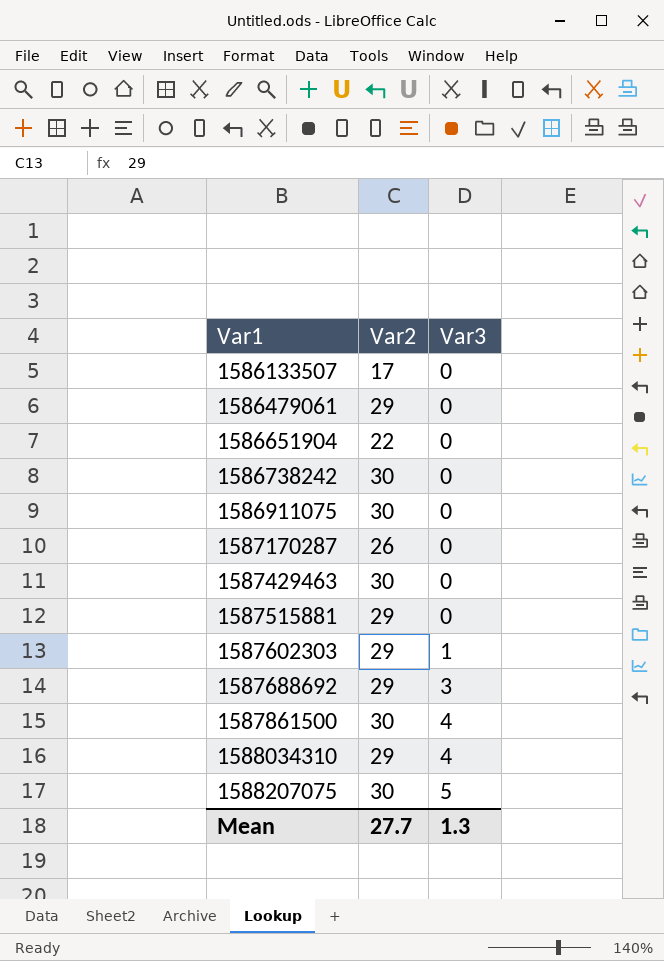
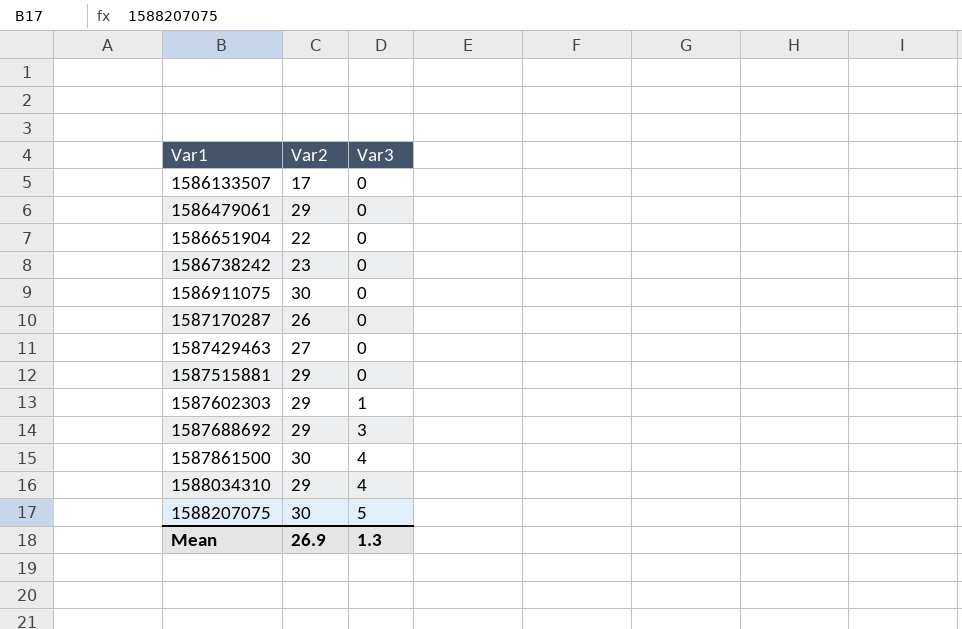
1586738242 | Var2: 30 -> 23
1587429463 | Var2: 30 -> 27
Mean | Var2: 27.7 -> 26.9

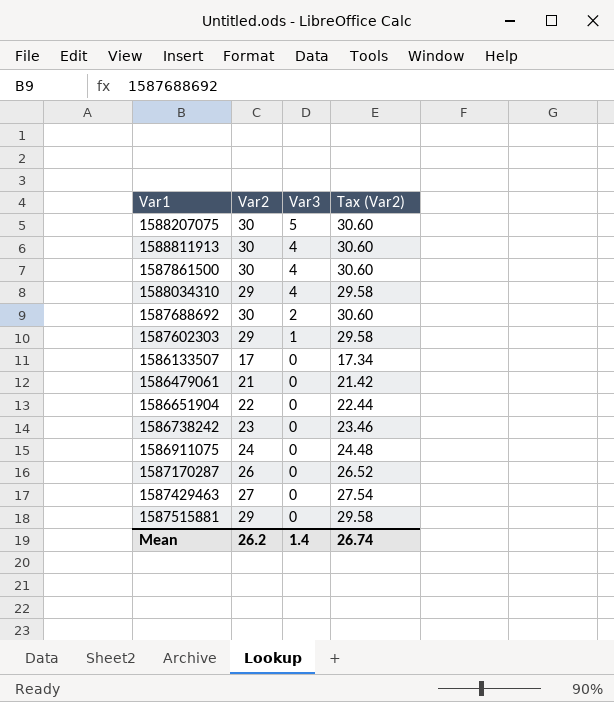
row order: Var1 ascending -> Var3 descending
column Tax (Var2) | formula: none -> [Var2] * 1.02
row 1588811913: none -> 30 | 4 | 30.60
1587688692 | Var2: 29 -> 30
1587688692 | Var3: 3 -> 2
1586479061 | Var2: 29 -> 21
1586911075 | Var2: 30 -> 24
Mean | Var2: 26.9 -> 26.2
Mean | Var3: 1.3 -> 1.4

